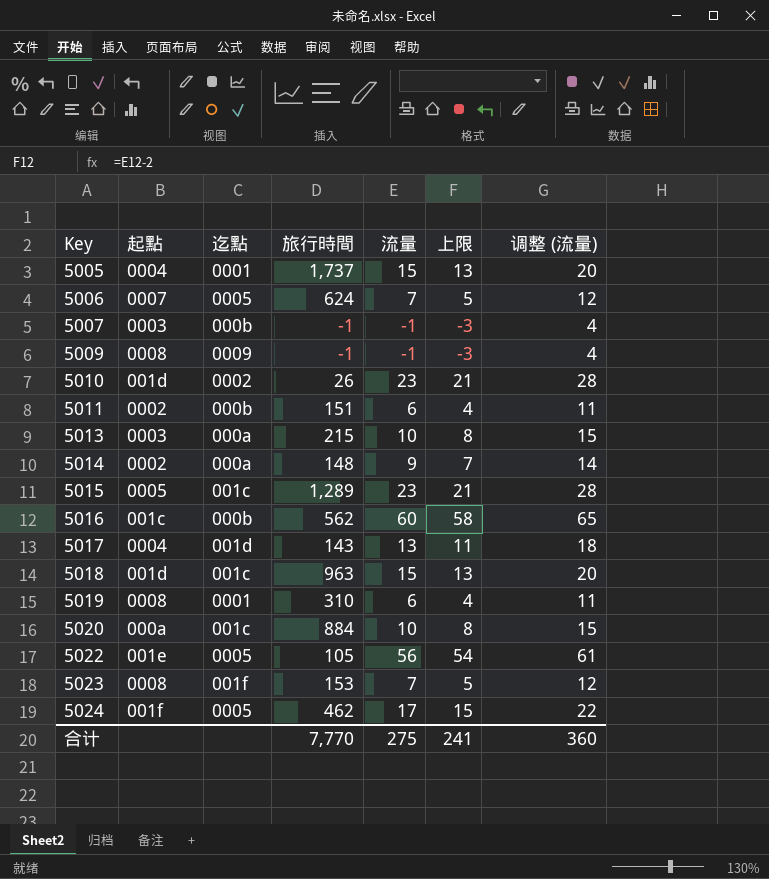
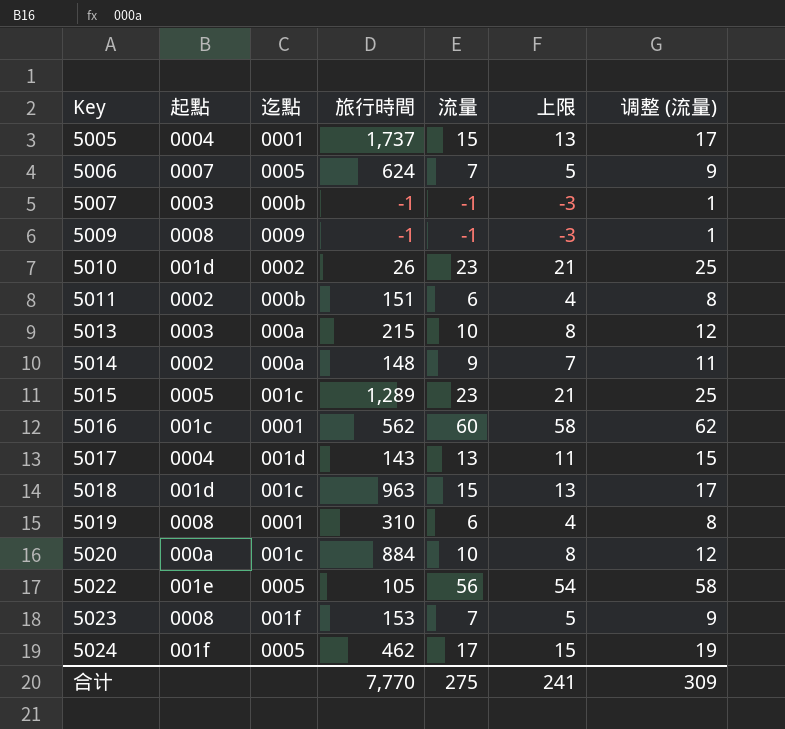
column 调整 (流量) | formula: [流量] + 5 -> [流量] + 2
5016 | 迄點: 000b -> 0001
合计 | 调整 (流量): 360 -> 309

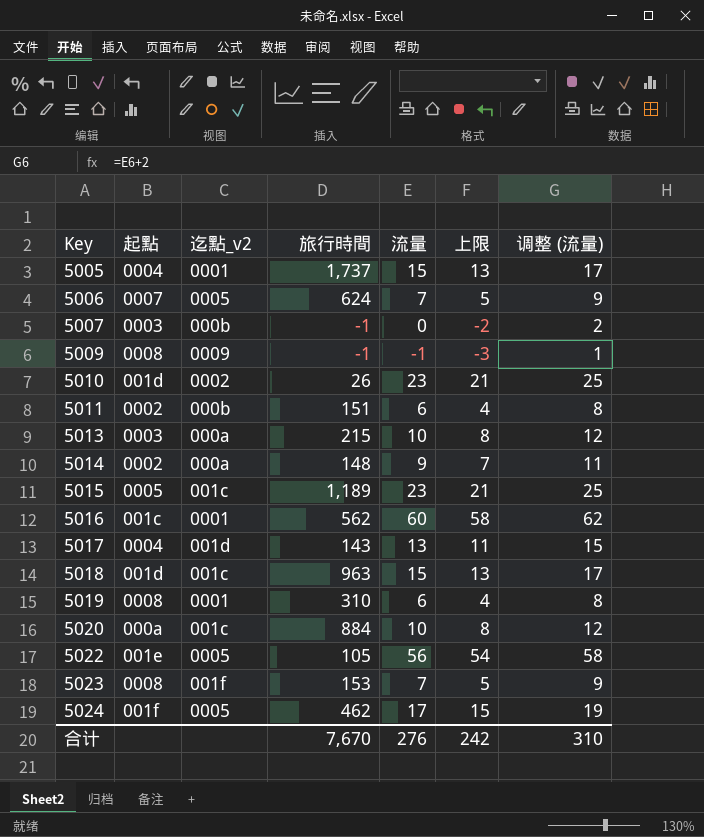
column name: 迄點 -> 迄點_v2
5007 | 流量: -1 -> 0
5007 | 上限: -3 -> -2
5007 | 调整 (流量): 1 -> 2
5015 | 旅行時間: 1,289 -> 1,189
合计 | 旅行時間: 7,770 -> 7,670
合计 | 流量: 275 -> 276
合计 | 上限: 241 -> 242
合计 | 调整 (流量): 309 -> 310

